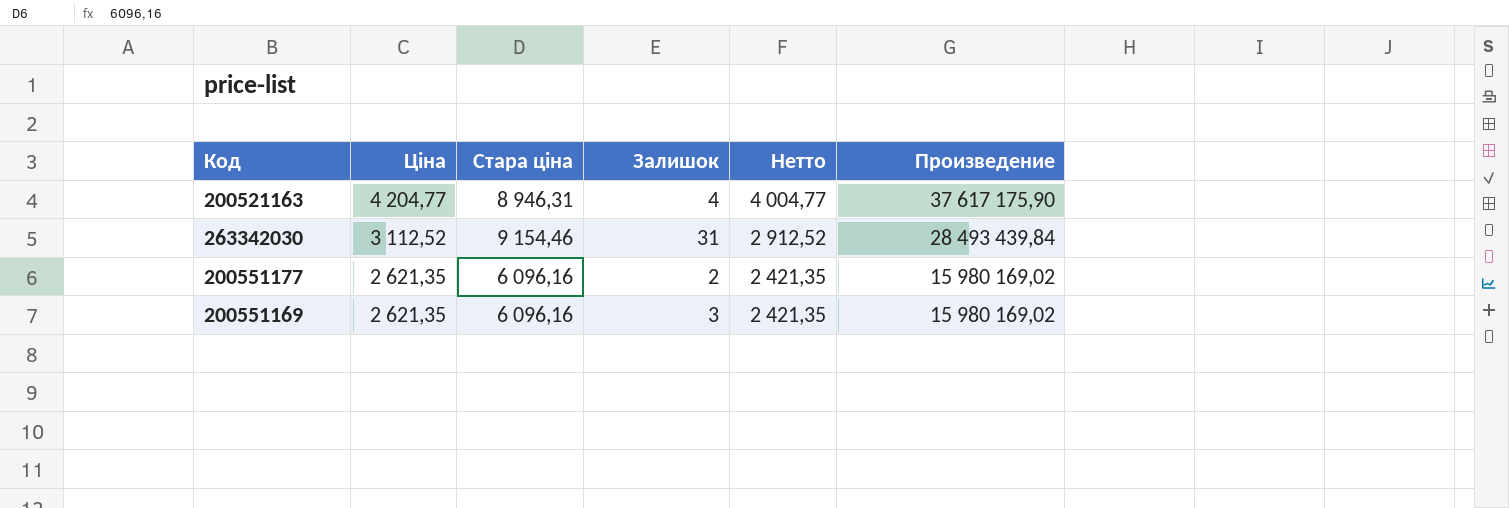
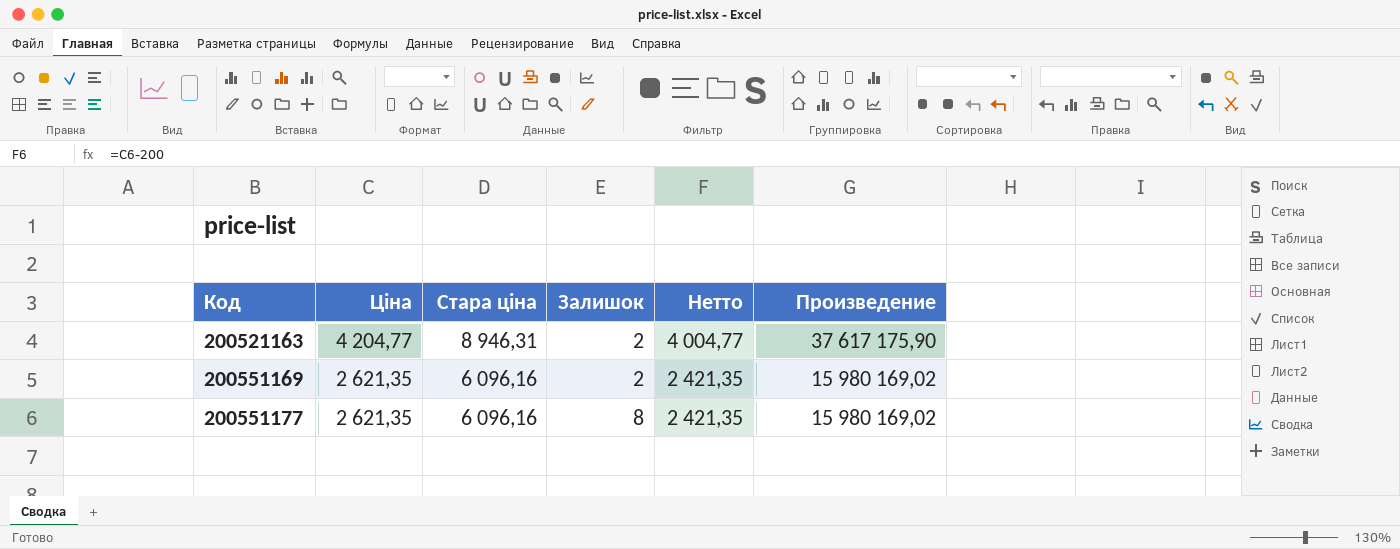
row order: Ціна descending -> Код ascending
row 263342030: 3 112,52 | 9 154,46 | 31 | 2 912,52 | 28 493 439,84 -> none
200521163 | Залишок: 4 -> 2
200551169 | Залишок: 3 -> 2
200551177 | Залишок: 2 -> 8

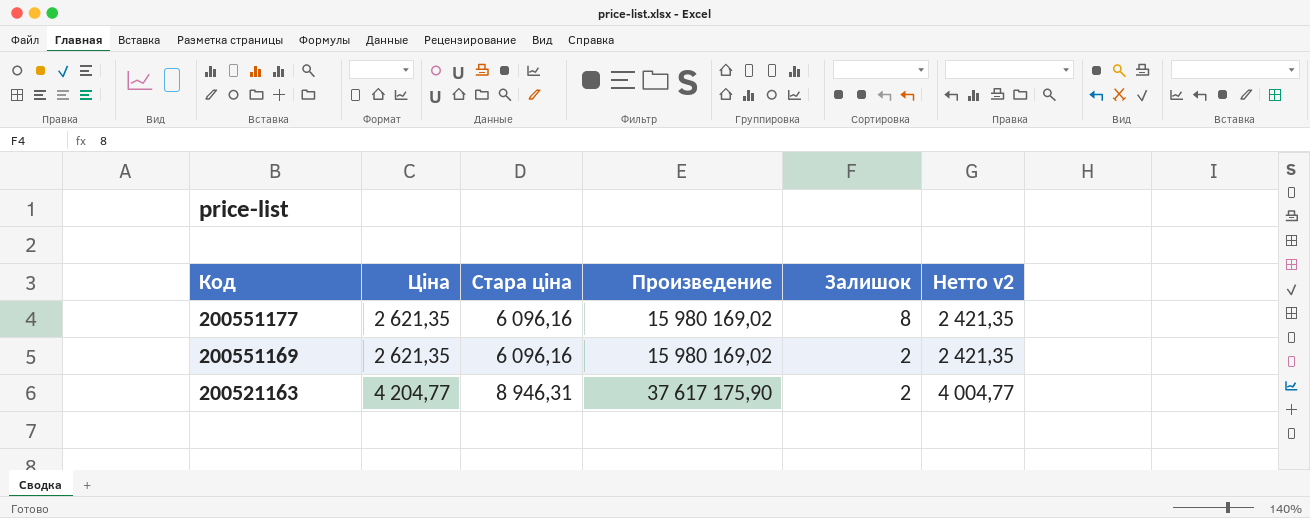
row order: Код ascending -> Код descending
column Произведение | position: 6 -> 4
column name: Нетто -> Нетто v2

